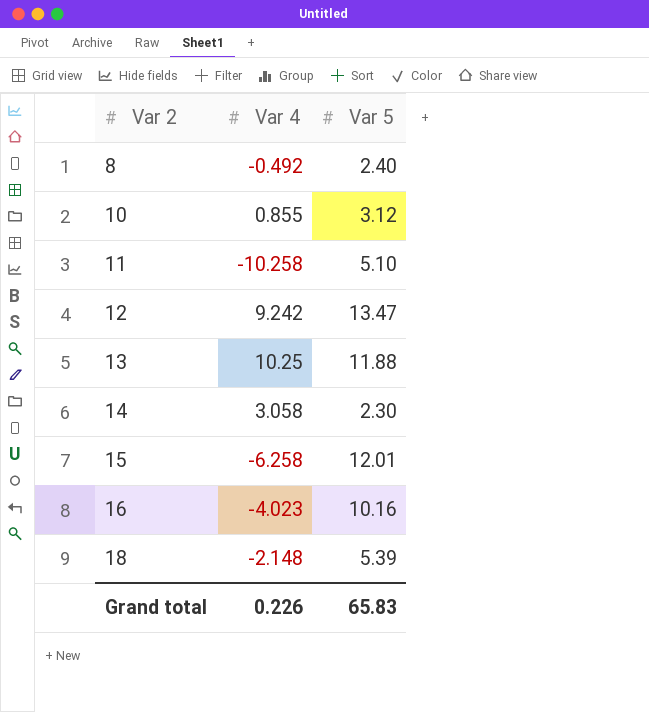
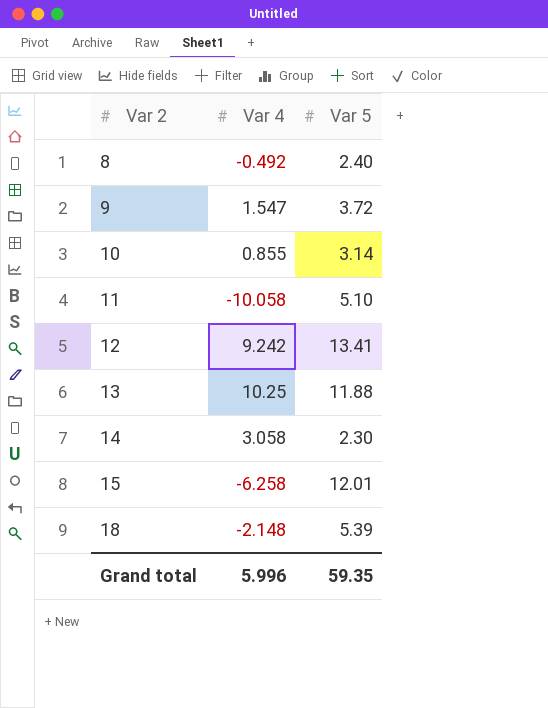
row 16: -4.023 | 10.16 -> none
row 9: none -> 1.547 | 3.72
10 | Var 5: 3.12 -> 3.14
11 | Var 4: -10.258 -> -10.058
12 | Var 5: 13.47 -> 13.41
Grand total | Var 4: 0.226 -> 5.996
Grand total | Var 5: 65.83 -> 59.35

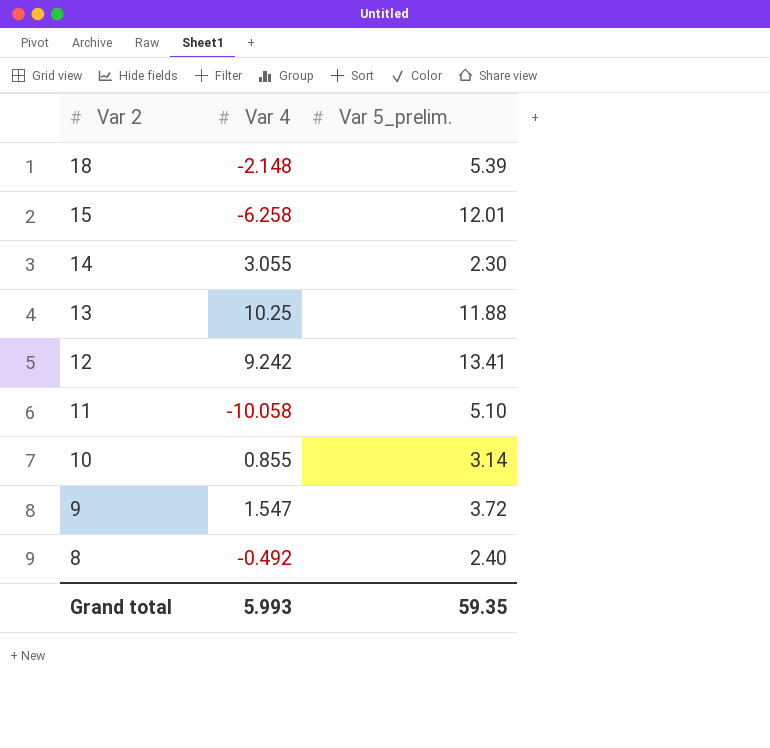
row order: Var 2 ascending -> Var 2 descending
column name: Var 5 -> Var 5_prelim.
14 | Var 4: 3.058 -> 3.055
Grand total | Var 4: 5.996 -> 5.993

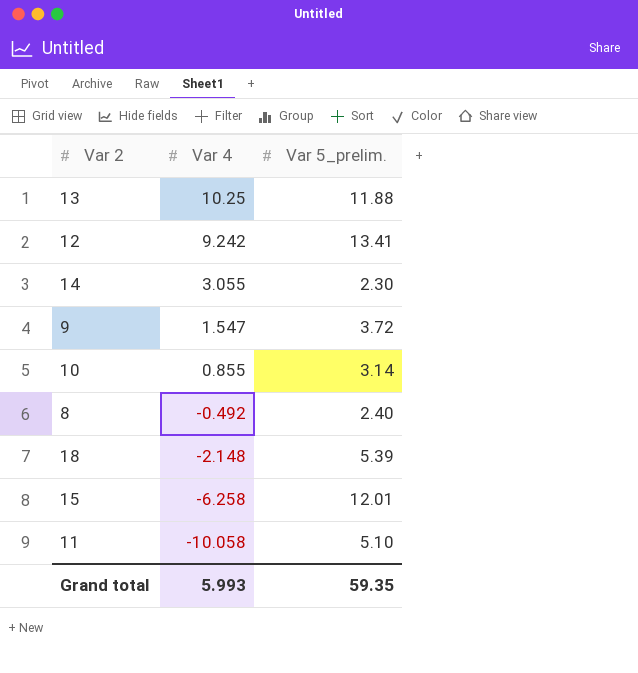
row order: Var 2 descending -> Var 4 descending

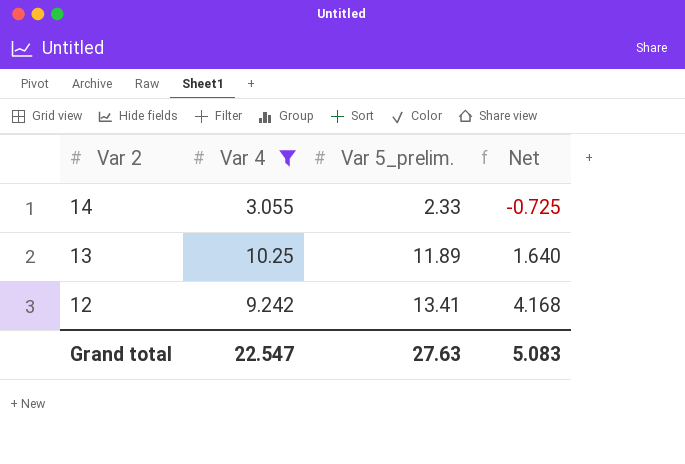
filter: none -> Var 4 >= 3.055
row order: Var 4 descending -> Var 2 descending
column Net | formula: none -> [Var 5_prelim.] - [Var 4]
14 | Var 5_prelim.: 2.30 -> 2.33
13 | Var 5_prelim.: 11.88 -> 11.89
Grand total | Var 4: 5.993 -> 22.547
Grand total | Var 5_prelim.: 59.35 -> 27.63

